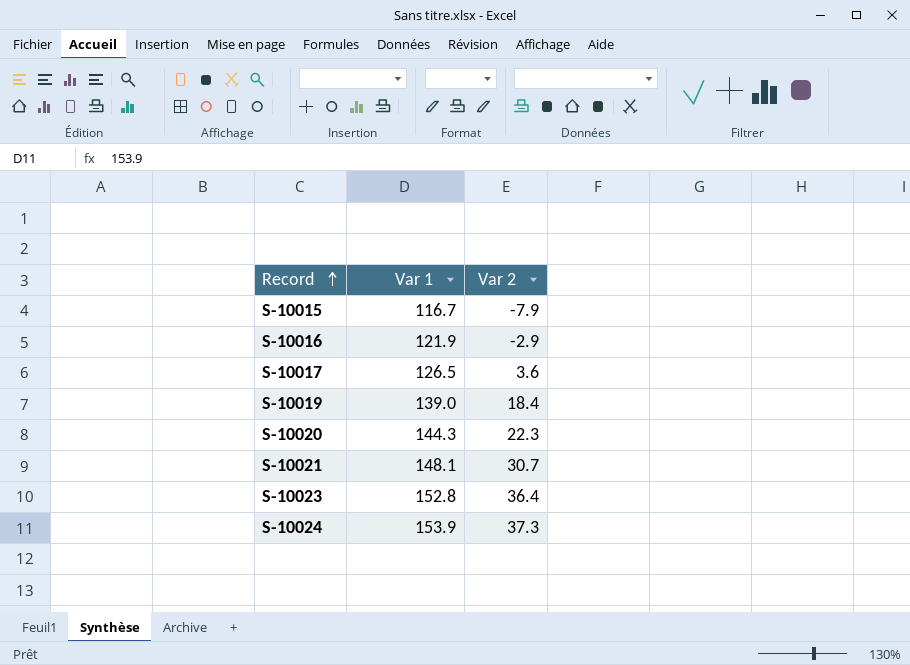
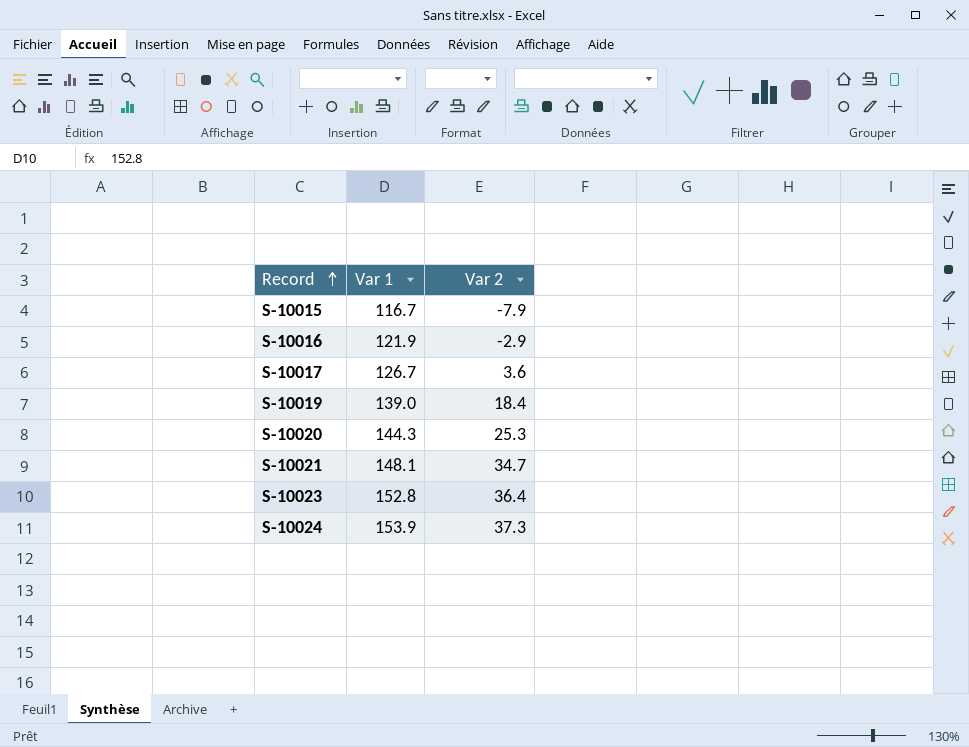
S-10017 | Var 1: 126.5 -> 126.7
S-10020 | Var 2: 22.3 -> 25.3
S-10021 | Var 2: 30.7 -> 34.7

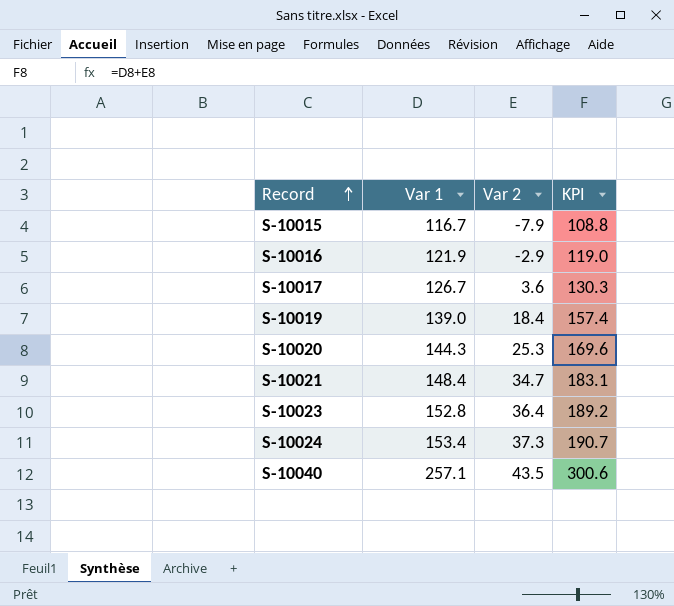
column KPI | formula: none -> [Var 1] + [Var 2]
S-10021 | Var 1: 148.1 -> 148.4
S-10024 | Var 1: 153.9 -> 153.4
row S-10040: none -> 257.1 | 43.5 | 300.6

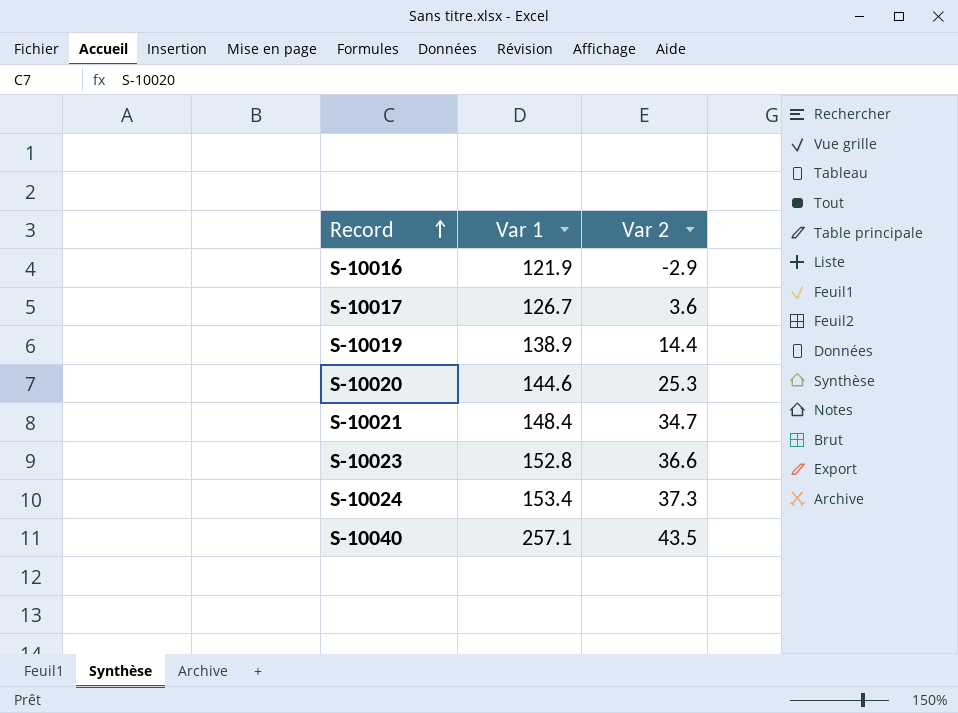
column KPI | formula: [Var 1] + [Var 2] -> none
row S-10015: 116.7 | -7.9 | 108.8 -> none
S-10019 | Var 1: 139.0 -> 138.9
S-10019 | Var 2: 18.4 -> 14.4
S-10020 | Var 1: 144.3 -> 144.6
S-10023 | Var 2: 36.4 -> 36.6

